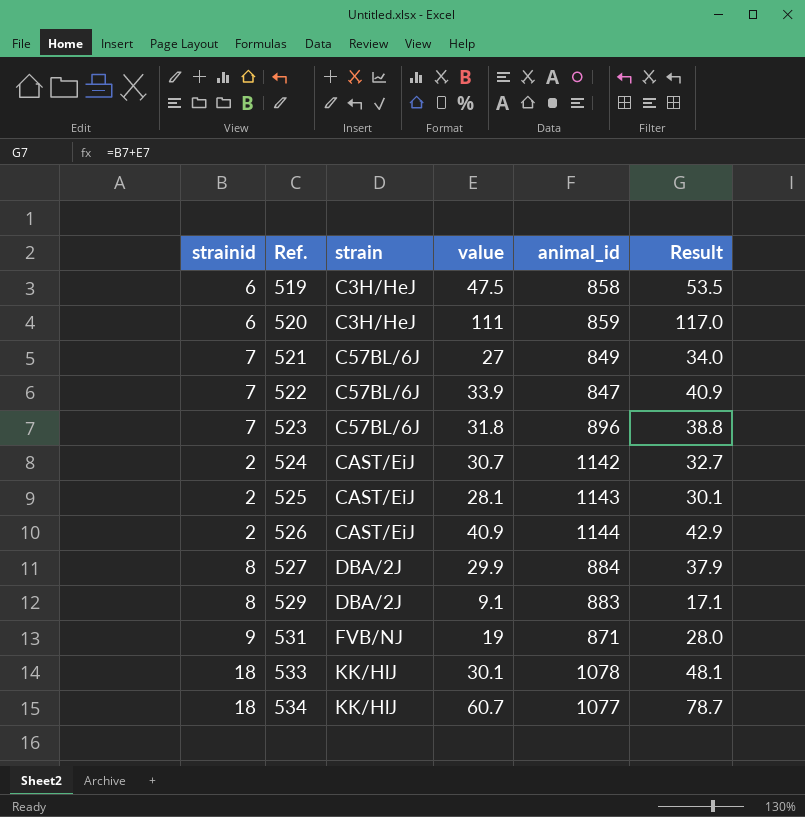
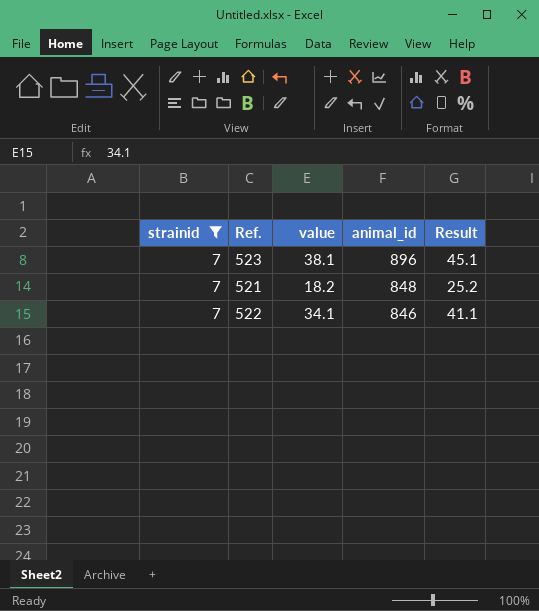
filter: none -> strainid = 7
row order: Ref. ascending -> animal_id descending
column strain | position: 3 -> none
523 | value: 31.8 -> 38.1
523 | Result: 38.8 -> 45.1
521 | value: 27 -> 18.2
521 | animal_id: 849 -> 848
521 | Result: 34.0 -> 25.2
522 | value: 33.9 -> 34.1
522 | animal_id: 847 -> 846
522 | Result: 40.9 -> 41.1

